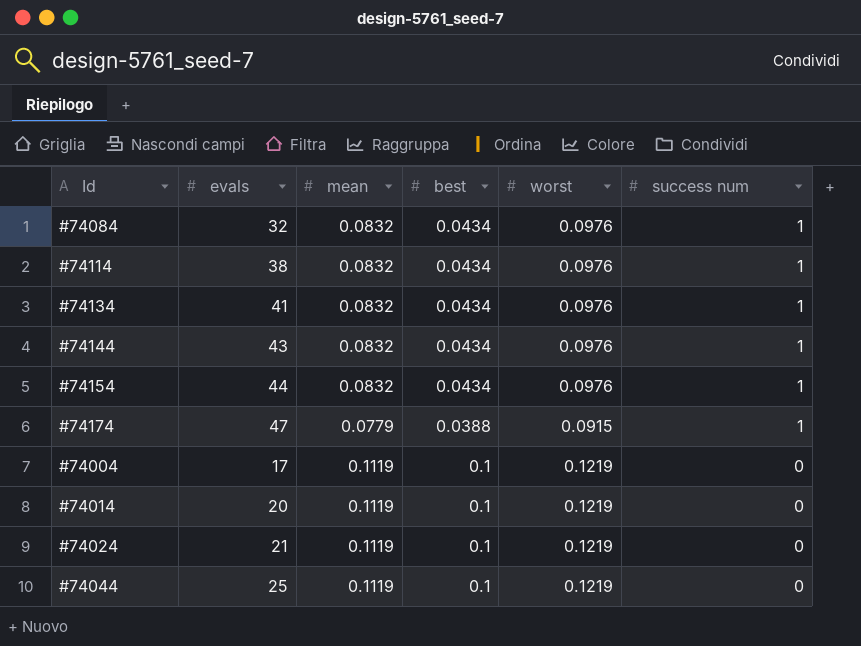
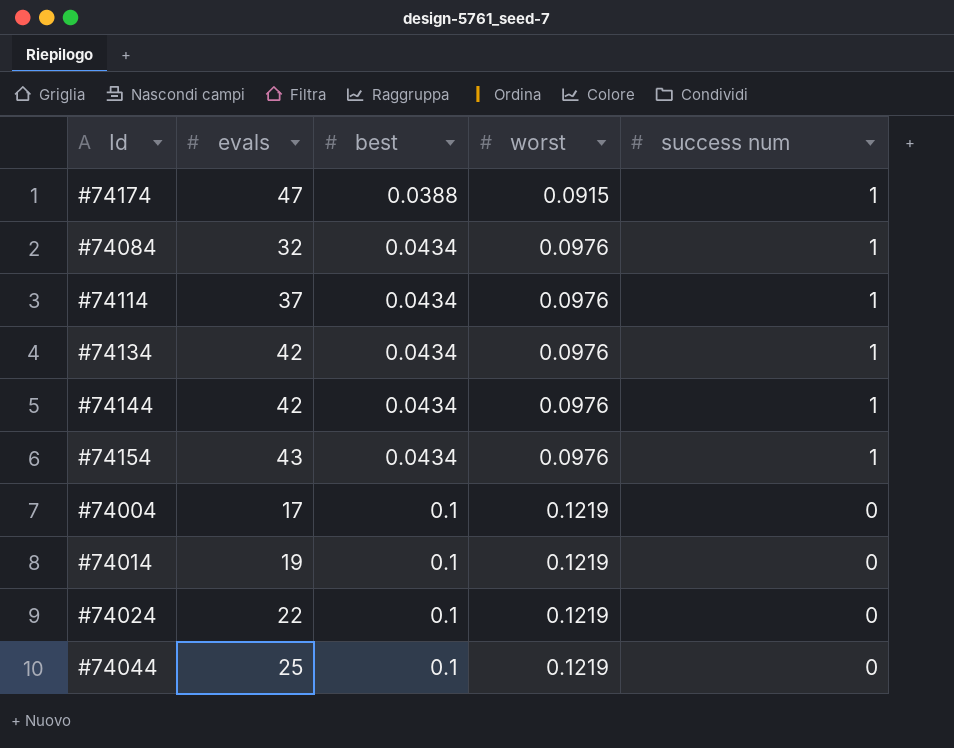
row order: success num descending -> best ascending
column mean | position: 3 -> none
#74114 | evals: 38 -> 37
#74134 | evals: 41 -> 42
#74144 | evals: 43 -> 42
#74154 | evals: 44 -> 43
#74014 | evals: 20 -> 19
#74024 | evals: 21 -> 22

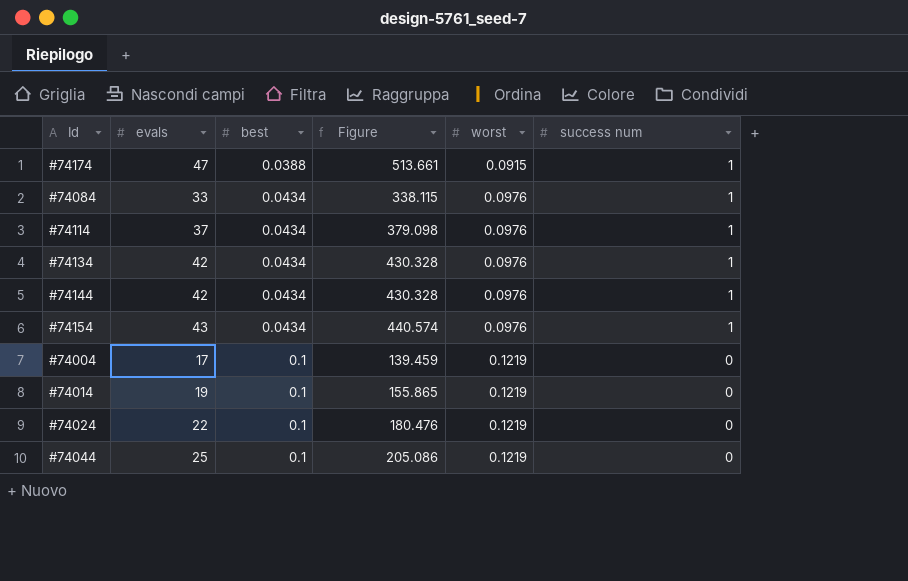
column Figure | formula: none -> [evals] / [worst]
#74084 | evals: 32 -> 33

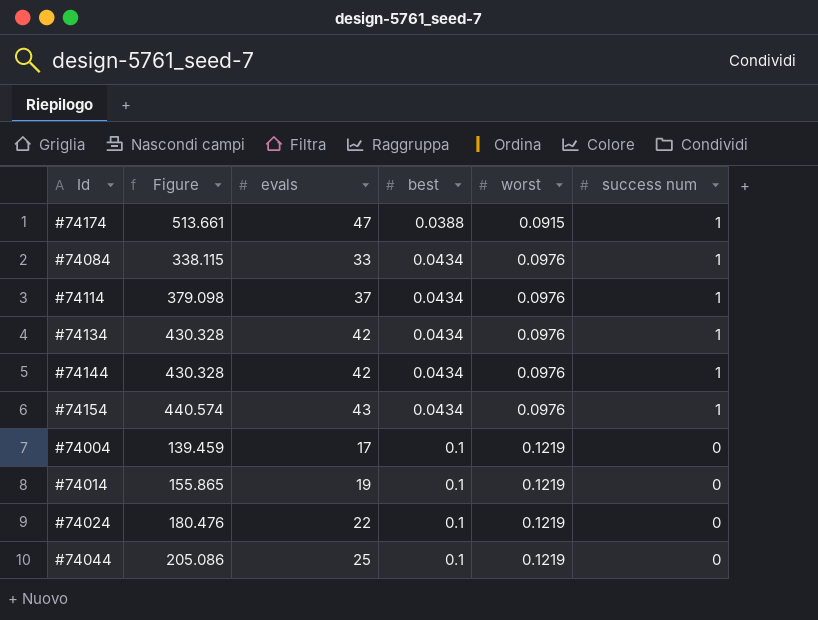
column Figure | position: 4 -> 2

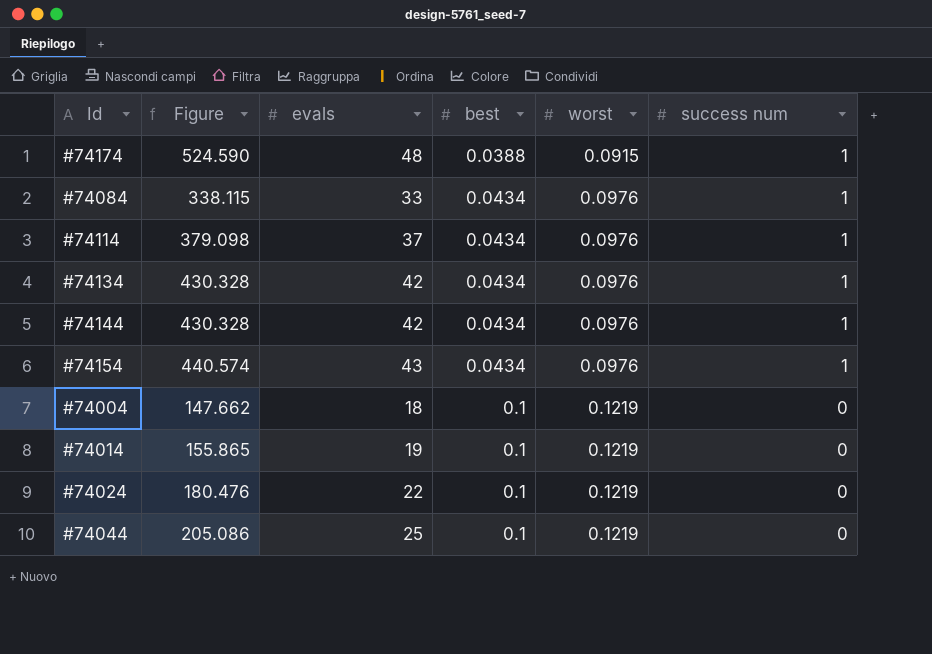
#74174 | Figure: 513.661 -> 524.590
#74174 | evals: 47 -> 48
#74004 | Figure: 139.459 -> 147.662
#74004 | evals: 17 -> 18

